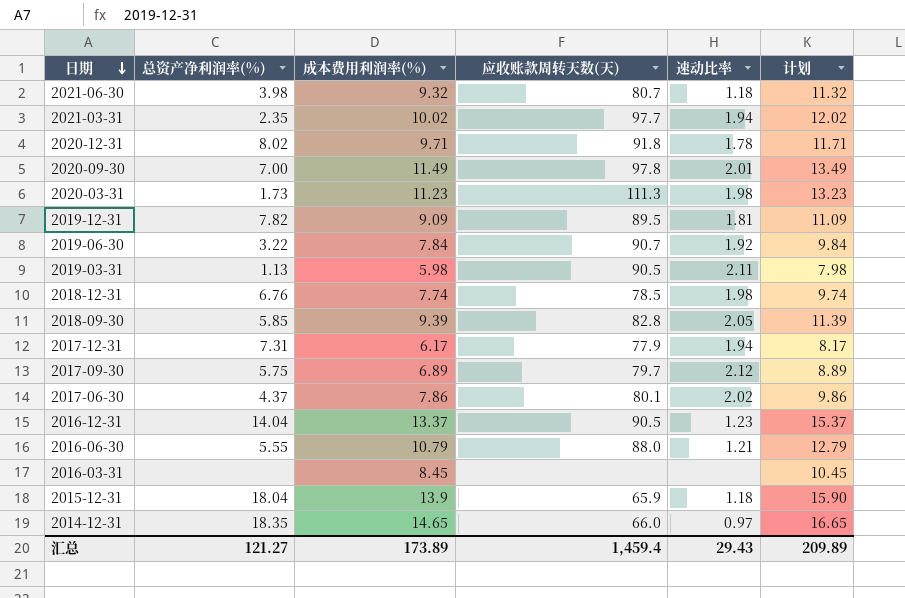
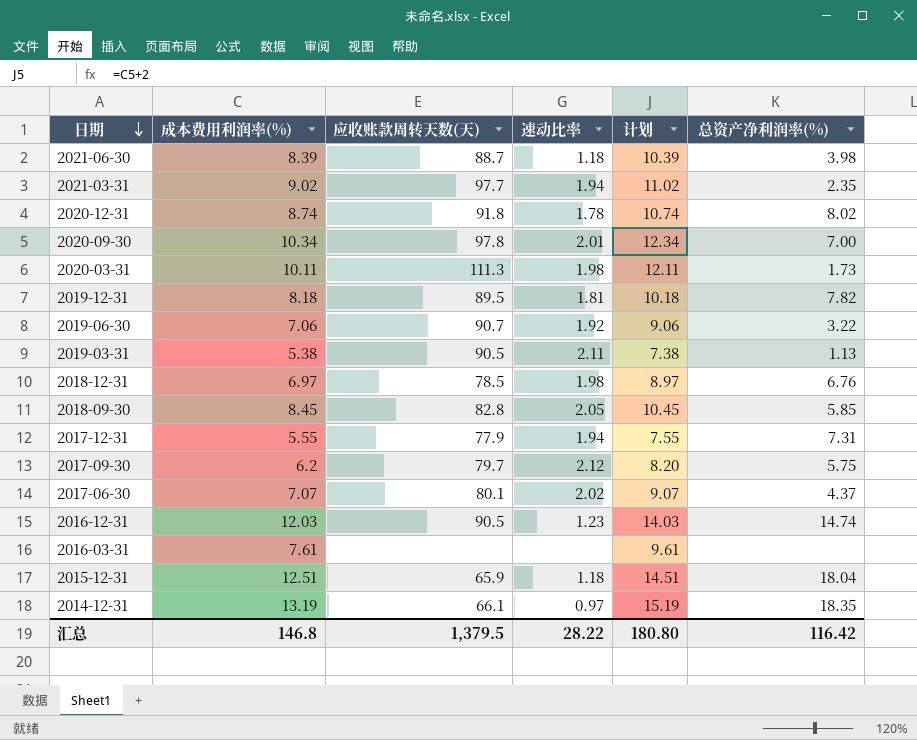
column 总资产净利润率(%) | position: 2 -> 6
row 2016-06-30: 5.55 | 10.79 | 88.0 | 1.21 | 12.79 -> none
2021-06-30 | 成本费用利润率(%): 9.32 -> 8.39
2021-06-30 | 应收账款周转天数(天): 80.7 -> 88.7
2021-06-30 | 计划: 11.32 -> 10.39
2021-03-31 | 成本费用利润率(%): 10.02 -> 9.02
2021-03-31 | 计划: 12.02 -> 11.02
2020-12-31 | 成本费用利润率(%): 9.71 -> 8.74
2020-12-31 | 计划: 11.71 -> 10.74
2020-09-30 | 成本费用利润率(%): 11.49 -> 10.34
2020-09-30 | 计划: 13.49 -> 12.34
2020-03-31 | 成本费用利润率(%): 11.23 -> 10.11
2020-03-31 | 计划: 13.23 -> 12.11
2019-12-31 | 成本费用利润率(%): 9.09 -> 8.18
2019-12-31 | 计划: 11.09 -> 10.18
2019-06-30 | 成本费用利润率(%): 7.84 -> 7.06
2019-06-30 | 计划: 9.84 -> 9.06
2019-03-31 | 成本费用利润率(%): 5.98 -> 5.38
2019-03-31 | 计划: 7.98 -> 7.38
2018-12-31 | 成本费用利润率(%): 7.74 -> 6.97
2018-12-31 | 计划: 9.74 -> 8.97
2018-09-30 | 成本费用利润率(%): 9.39 -> 8.45
2018-09-30 | 计划: 11.39 -> 10.45
2017-12-31 | 成本费用利润率(%): 6.17 -> 5.55
2017-12-31 | 计划: 8.17 -> 7.55
2017-09-30 | 成本费用利润率(%): 6.89 -> 6.2
2017-09-30 | 计划: 8.89 -> 8.20
2017-06-30 | 成本费用利润率(%): 7.86 -> 7.07
2017-06-30 | 计划: 9.86 -> 9.07
2016-12-31 | 成本费用利润率(%): 13.37 -> 12.03
2016-12-31 | 计划: 15.37 -> 14.03
2016-12-31 | 总资产净利润率(%): 14.04 -> 14.74
2016-03-31 | 成本费用利润率(%): 8.45 -> 7.61
2016-03-31 | 计划: 10.45 -> 9.61
2015-12-31 | 成本费用利润率(%): 13.9 -> 12.51
2015-12-31 | 计划: 15.90 -> 14.51
2014-12-31 | 成本费用利润率(%): 14.65 -> 13.19
2014-12-31 | 应收账款周转天数(天): 66.0 -> 66.1
2014-12-31 | 计划: 16.65 -> 15.19
汇总 | 成本费用利润率(%): 173.89 -> 146.8
汇总 | 应收账款周转天数(天): 1,459.4 -> 1,379.5
汇总 | 速动比率: 29.43 -> 28.22
汇总 | 计划: 209.89 -> 180.80
汇总 | 总资产净利润率(%): 121.27 -> 116.42

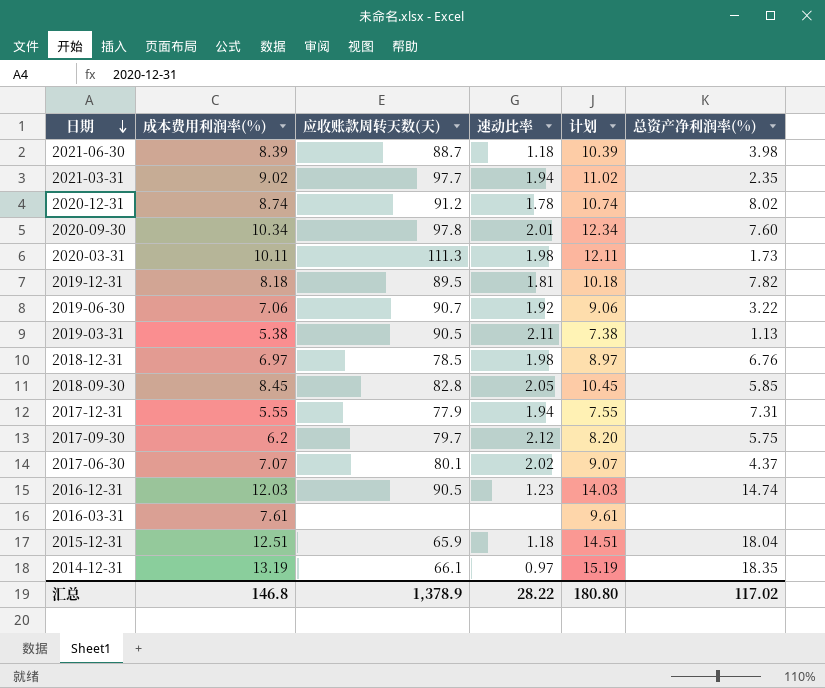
2020-12-31 | 应收账款周转天数(天): 91.8 -> 91.2
2020-09-30 | 总资产净利润率(%): 7.00 -> 7.60
汇总 | 应收账款周转天数(天): 1,379.5 -> 1,378.9
汇总 | 总资产净利润率(%): 116.42 -> 117.02

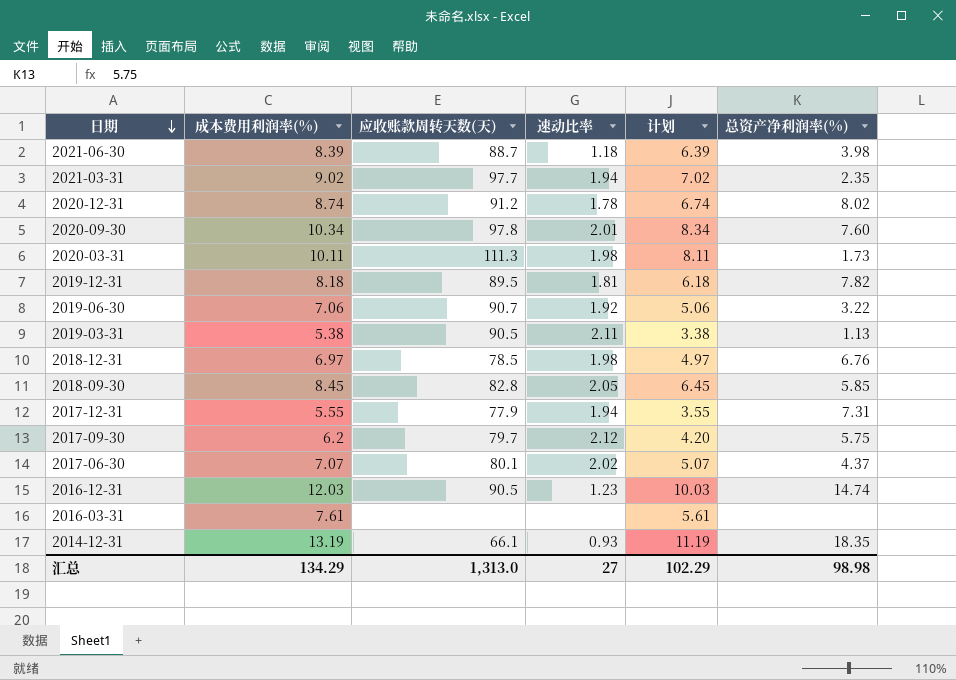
column 计划 | formula: [成本费用利润率(%)] + 2 -> [成本费用利润率(%)] - 2
row 2015-12-31: 12.51 | 65.9 | 1.18 | 14.51 | 18.04 -> none
2014-12-31 | 速动比率: 0.97 -> 0.93
汇总 | 成本费用利润率(%): 146.8 -> 134.29
汇总 | 应收账款周转天数(天): 1,378.9 -> 1,313.0
汇总 | 速动比率: 28.22 -> 27
汇总 | 计划: 180.80 -> 102.29
汇总 | 总资产净利润率(%): 117.02 -> 98.98

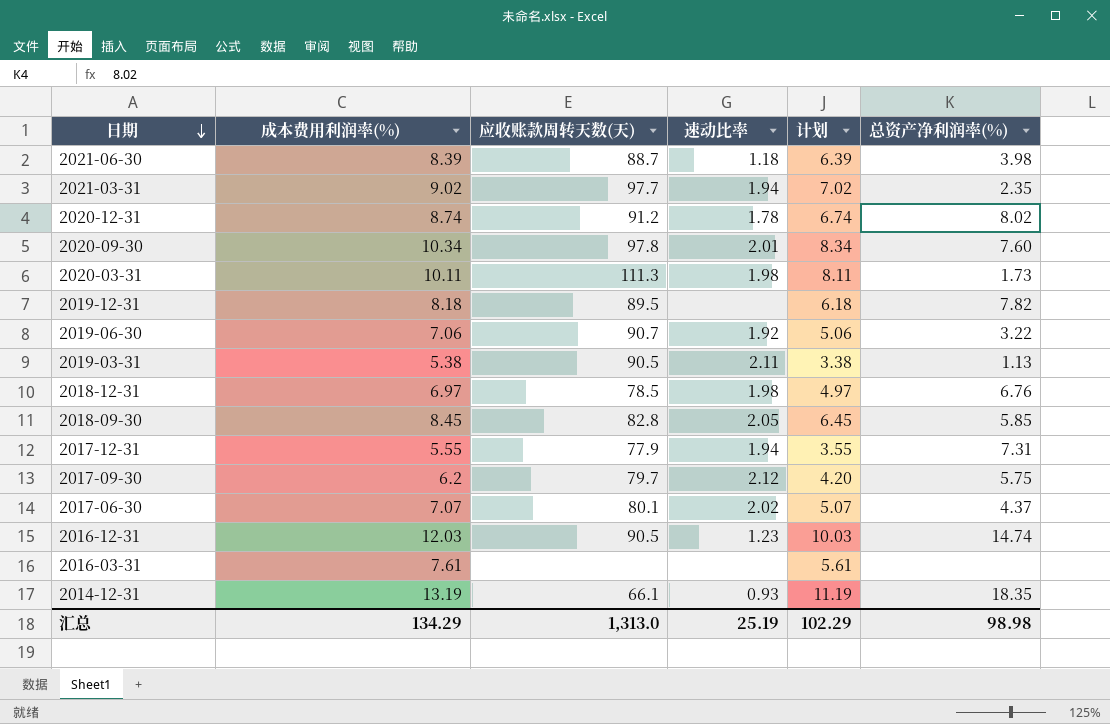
2019-12-31 | 速动比率: 1.81 -> none
汇总 | 速动比率: 27 -> 25.19

